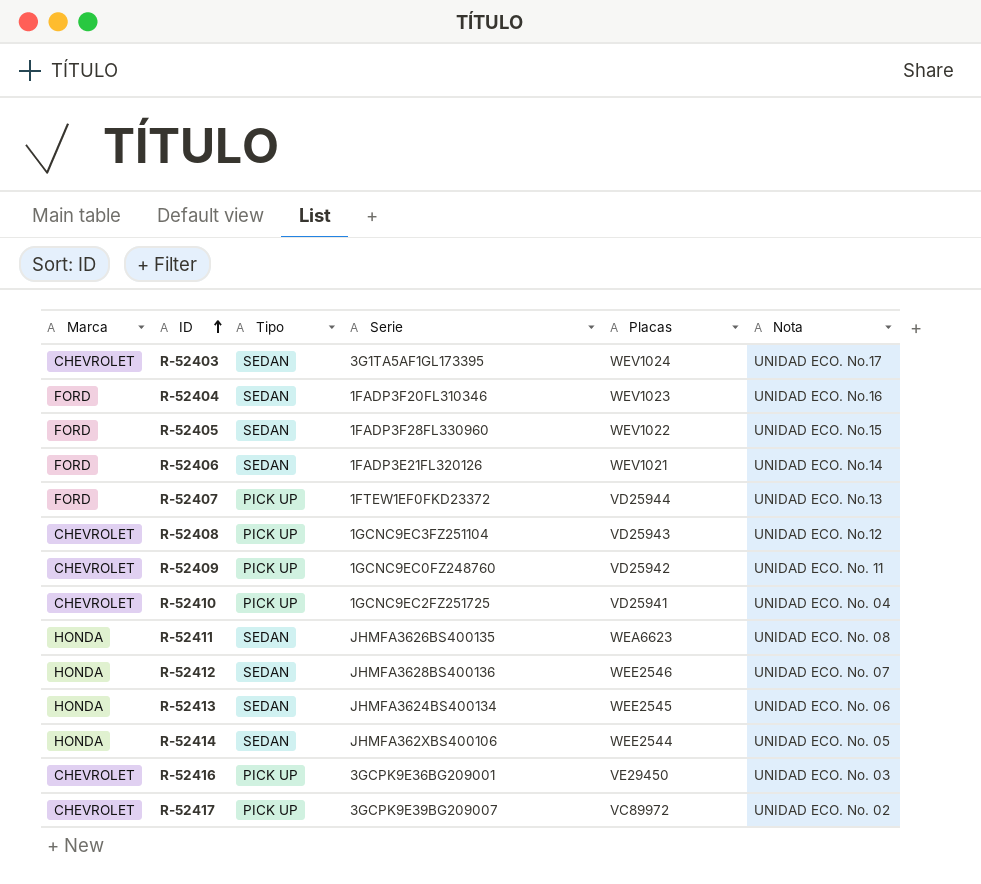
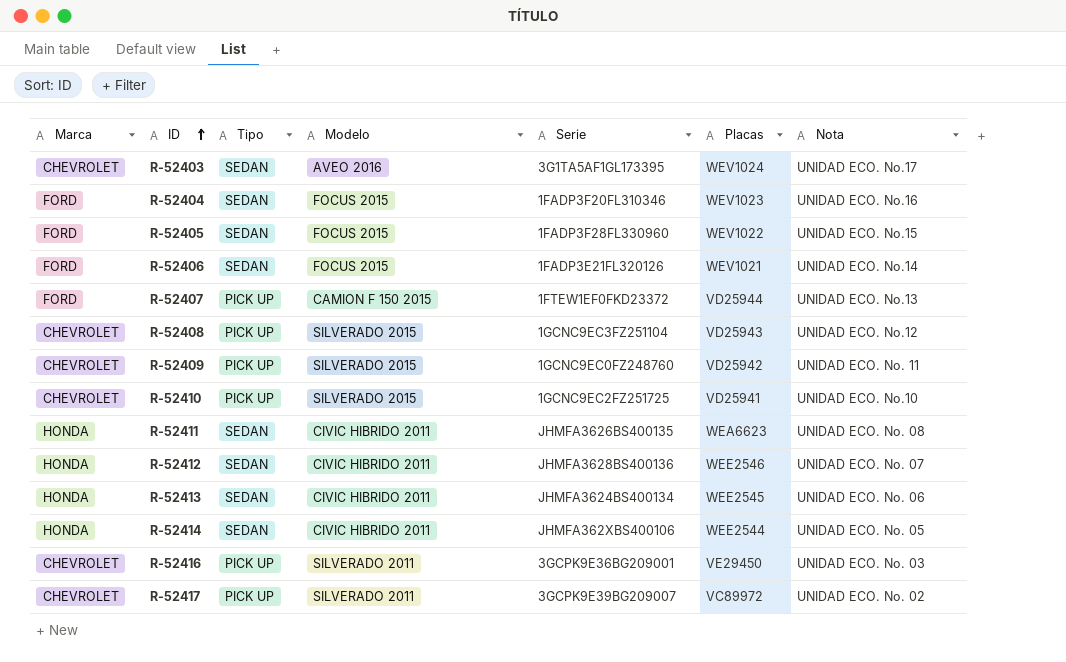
column Modelo | position: none -> 4
R-52410 | Nota: UNIDAD ECO. No. 04 -> UNIDAD ECO. No.10

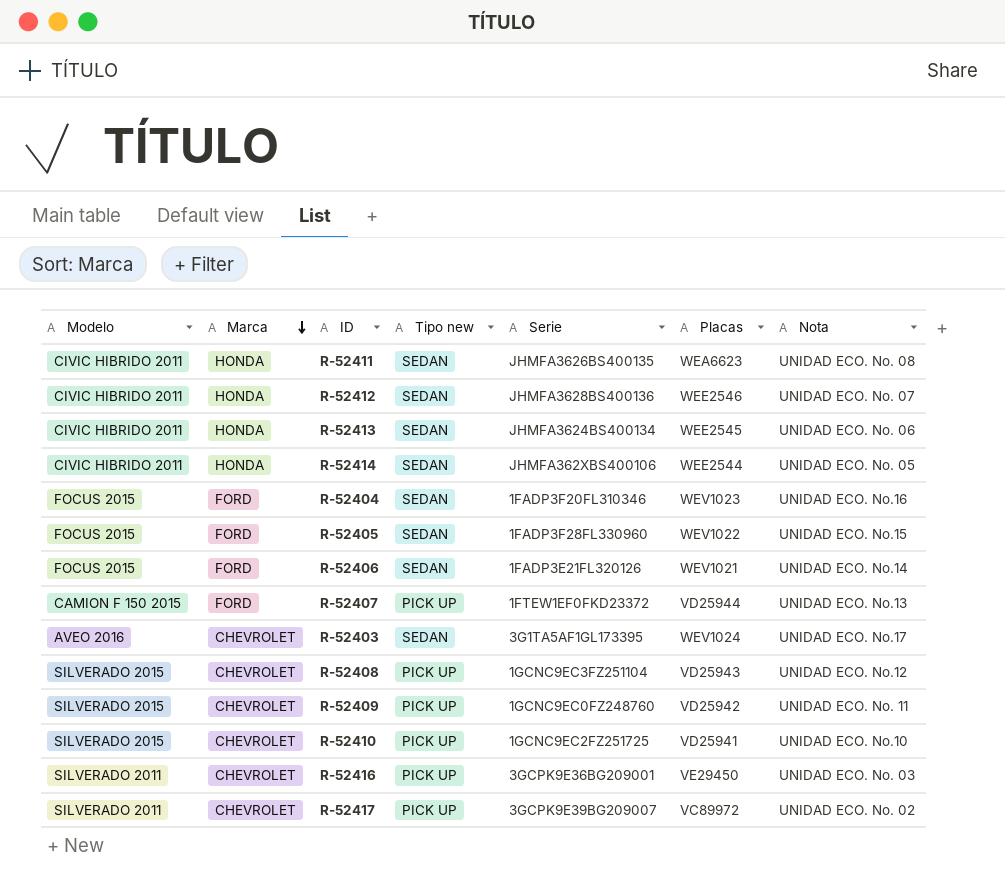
row order: ID ascending -> Marca descending
column Modelo | position: 4 -> 1
column name: Tipo -> Tipo new

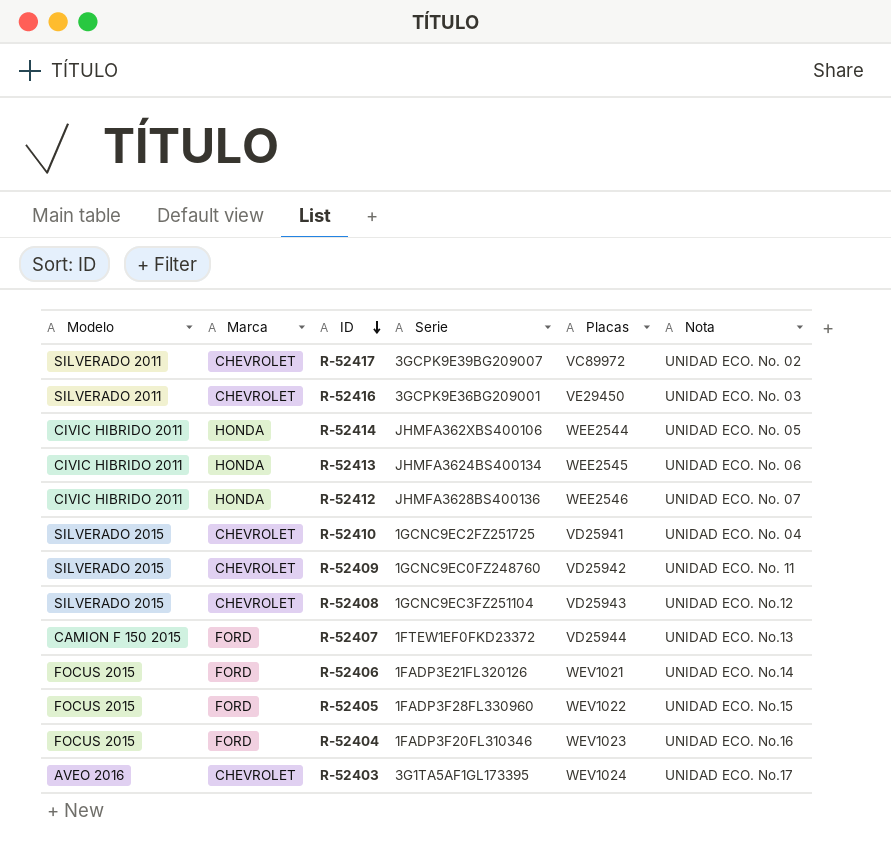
row order: Marca descending -> ID descending
column Tipo new | position: 4 -> none
row R-52411: CIVIC HIBRIDO 2011 | HONDA | SEDAN | JHMFA3626BS400135 | WEA6623 | UNIDAD ECO. No. 08 -> none
R-52410 | Nota: UNIDAD ECO. No.10 -> UNIDAD ECO. No. 04

